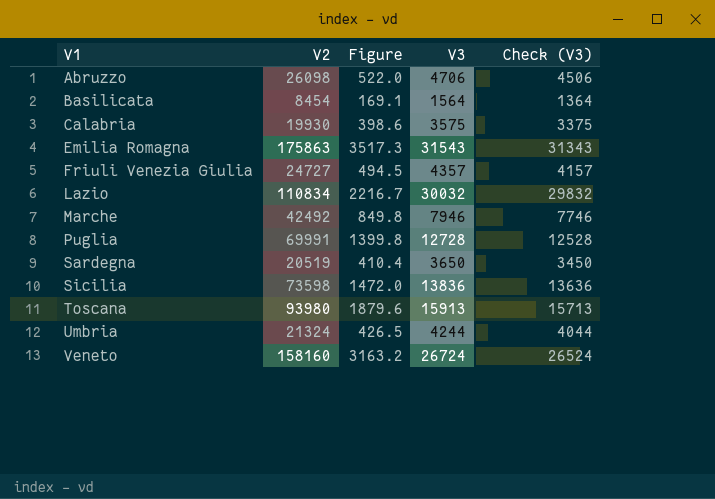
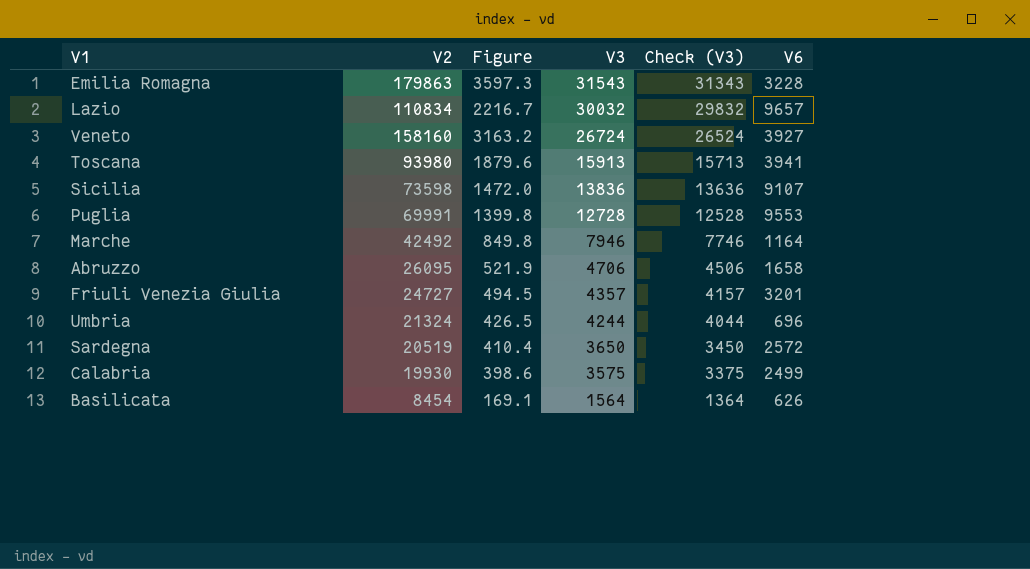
row order: V1 ascending -> V3 descending
column V6 | position: none -> 6
Emilia Romagna | V2: 175863 -> 179863
Emilia Romagna | Figure: 3517.3 -> 3597.3
Abruzzo | V2: 26098 -> 26095
Abruzzo | Figure: 522.0 -> 521.9

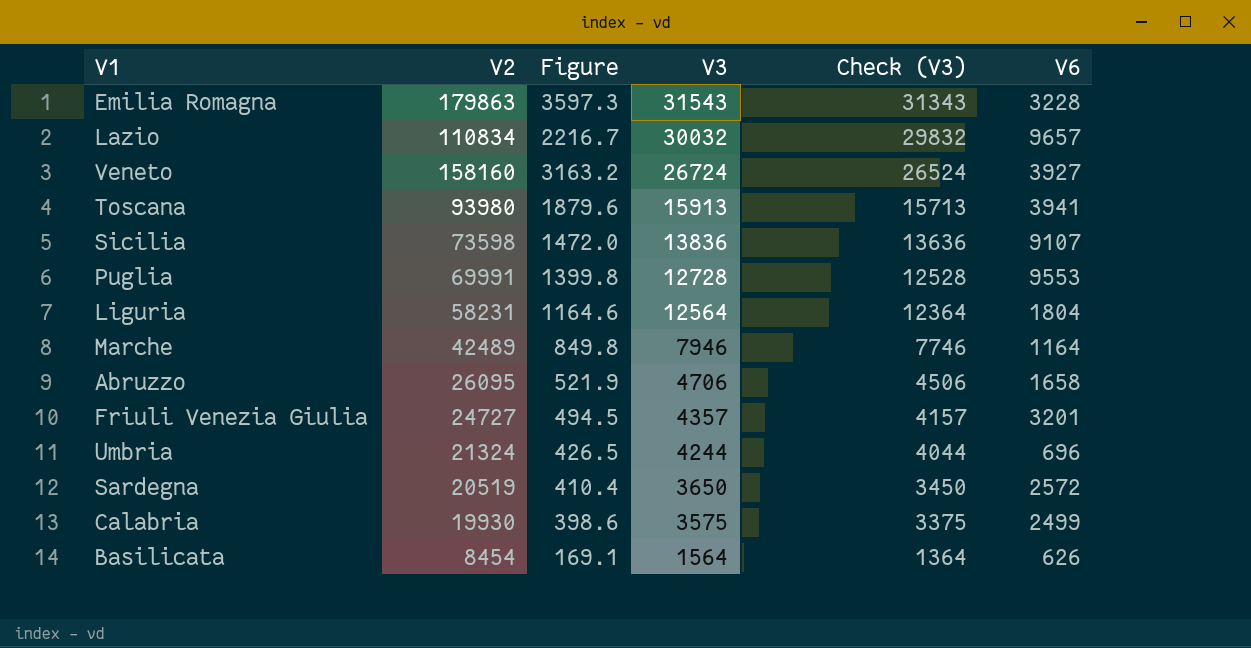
row Liguria: none -> 58231 | 1164.6 | 12564 | 12364 | 1804
Marche | V2: 42492 -> 42489

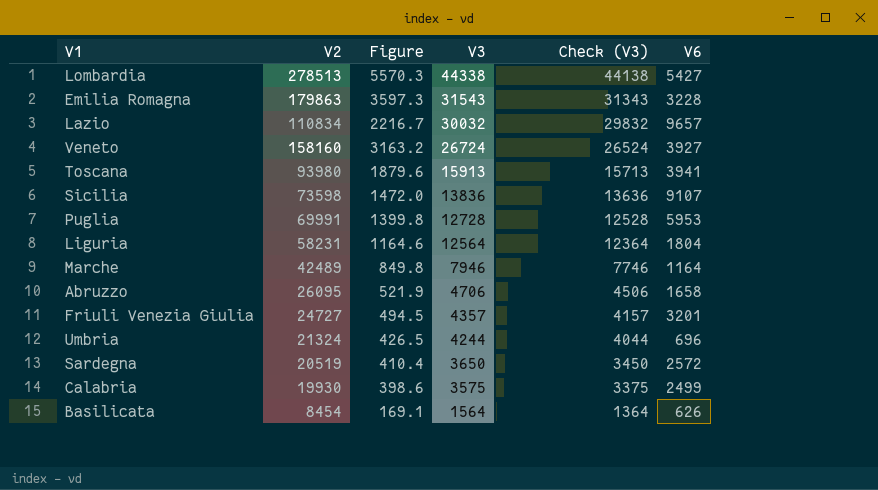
row Lombardia: none -> 278513 | 5570.3 | 44338 | 44138 | 5427
Puglia | V6: 9553 -> 5953

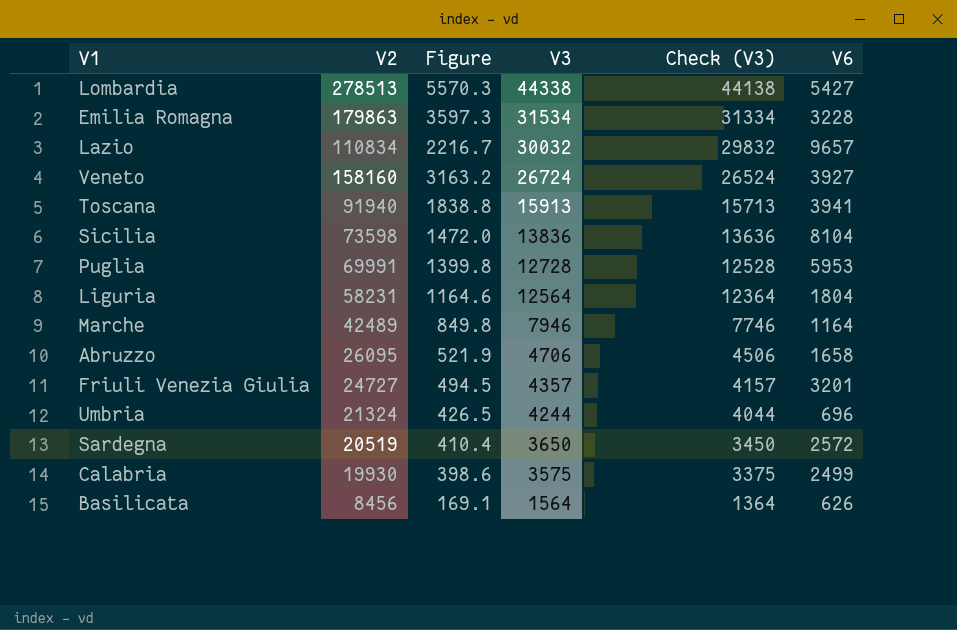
Emilia Romagna | V3: 31543 -> 31534
Emilia Romagna | Check (V3): 31343 -> 31334
Toscana | V2: 93980 -> 91940
Toscana | Figure: 1879.6 -> 1838.8
Sicilia | V6: 9107 -> 8104
Basilicata | V2: 8454 -> 8456

